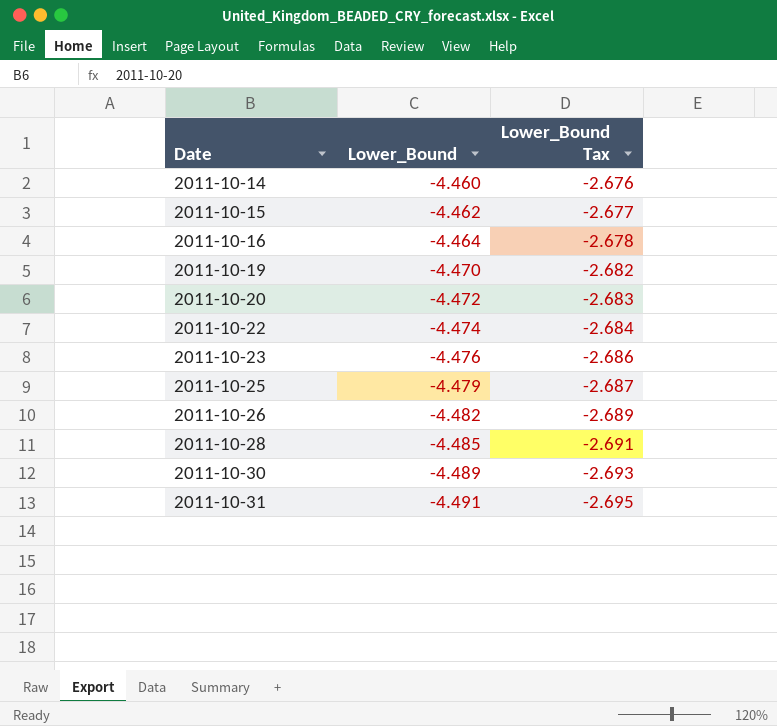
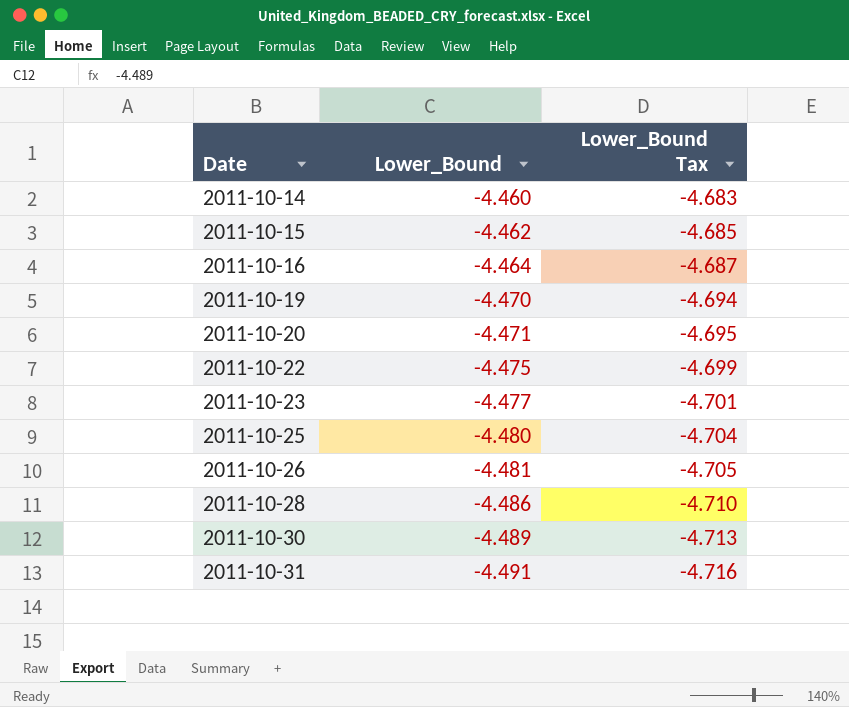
column Lower_Bound Tax | formula: [Lower_Bound] * 0.6 -> [Lower_Bound] * 1.05
2011-10-20 | Lower_Bound: -4.472 -> -4.471
2011-10-22 | Lower_Bound: -4.474 -> -4.475
2011-10-23 | Lower_Bound: -4.476 -> -4.477
2011-10-25 | Lower_Bound: -4.479 -> -4.480
2011-10-26 | Lower_Bound: -4.482 -> -4.481
2011-10-28 | Lower_Bound: -4.485 -> -4.486

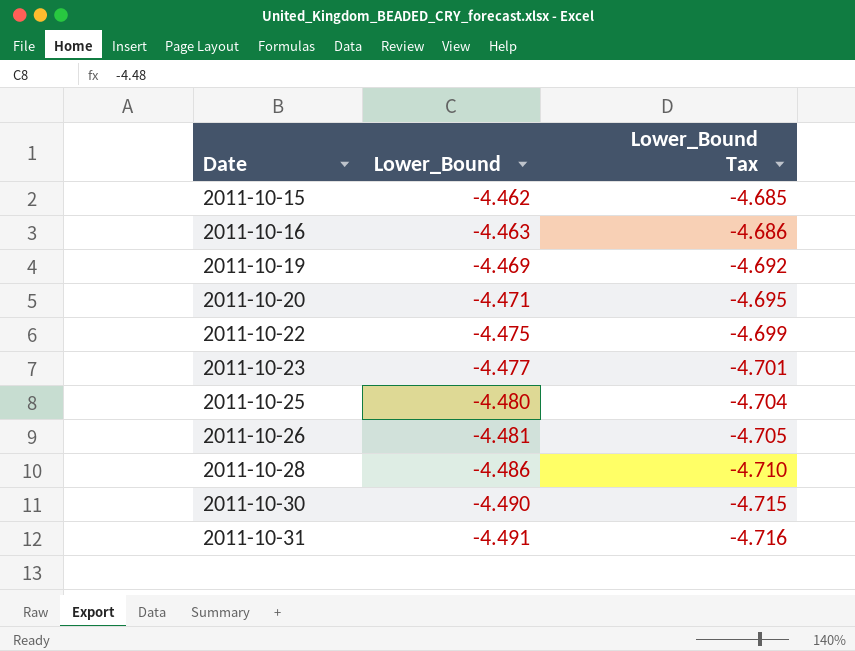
row 2011-10-14: -4.460 | -4.683 -> none
2011-10-16 | Lower_Bound: -4.464 -> -4.463
2011-10-16 | Lower_Bound Tax: -4.687 -> -4.686
2011-10-19 | Lower_Bound: -4.470 -> -4.469
2011-10-19 | Lower_Bound Tax: -4.694 -> -4.692
2011-10-30 | Lower_Bound: -4.489 -> -4.490
2011-10-30 | Lower_Bound Tax: -4.713 -> -4.715

